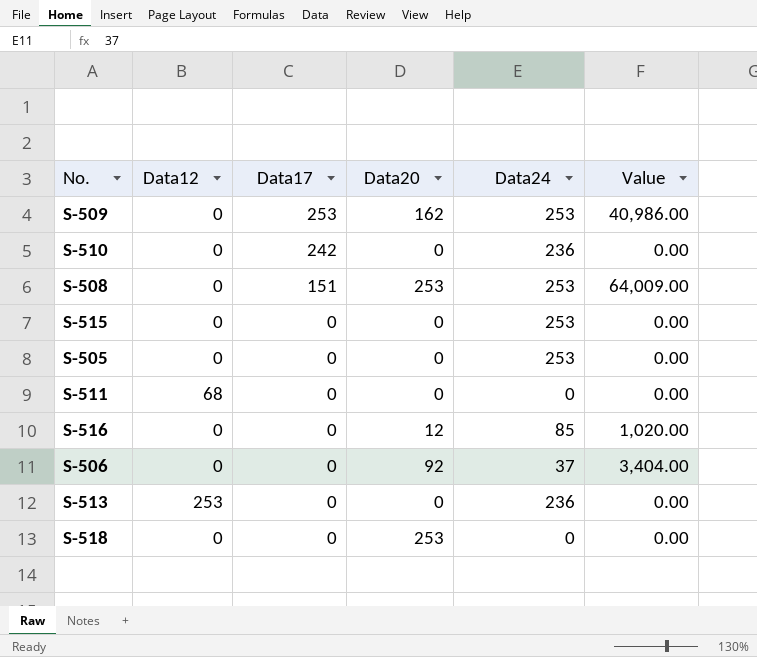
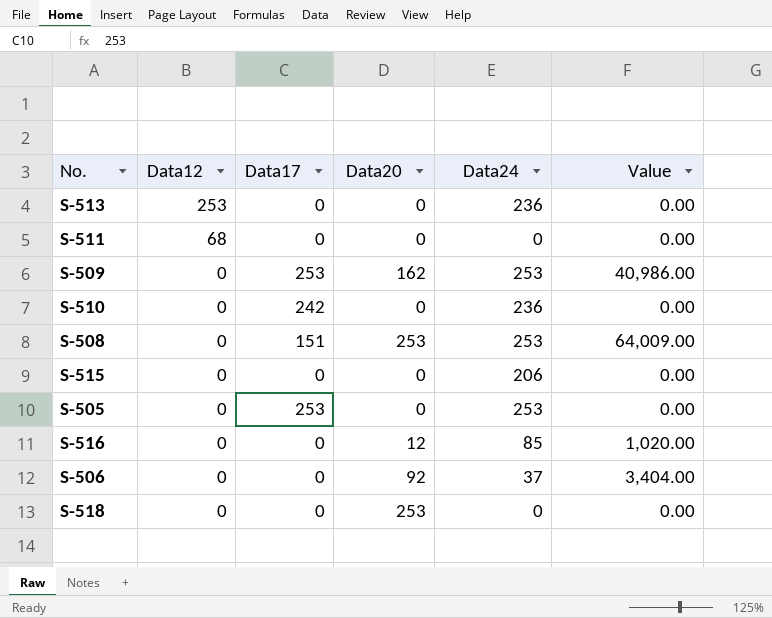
row order: Data17 descending -> Data12 descending
S-515 | Data24: 253 -> 206
S-505 | Data17: 0 -> 253

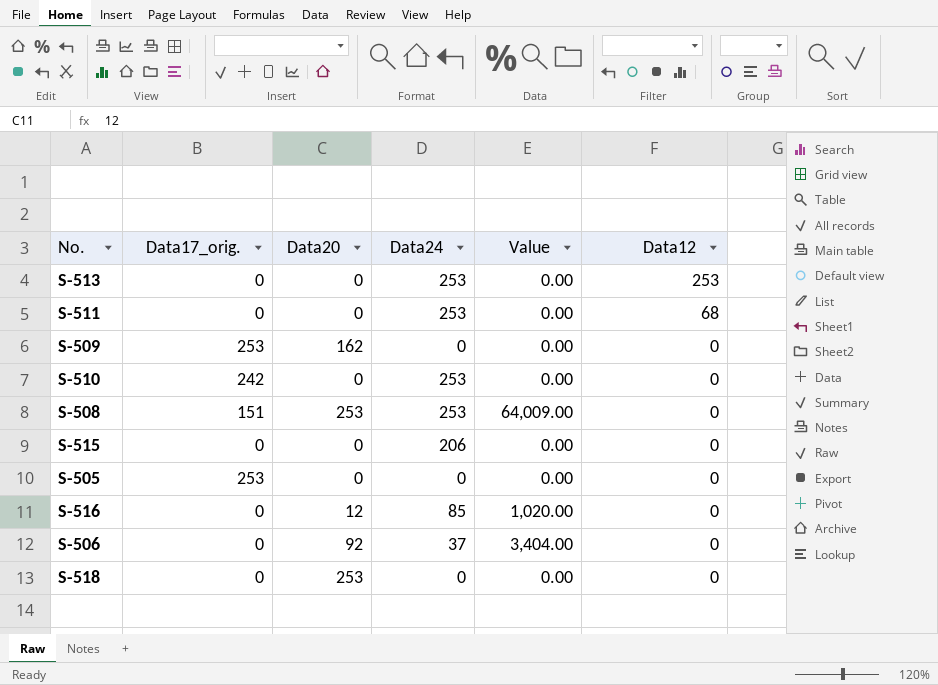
column name: Data17 -> Data17_orig.
column Data12 | position: 2 -> 6
S-513 | Data24: 236 -> 253
S-511 | Data24: 0 -> 253
S-509 | Data24: 253 -> 0
S-509 | Value: 40,986.00 -> 0.00
S-510 | Data24: 236 -> 253
S-505 | Data24: 253 -> 0

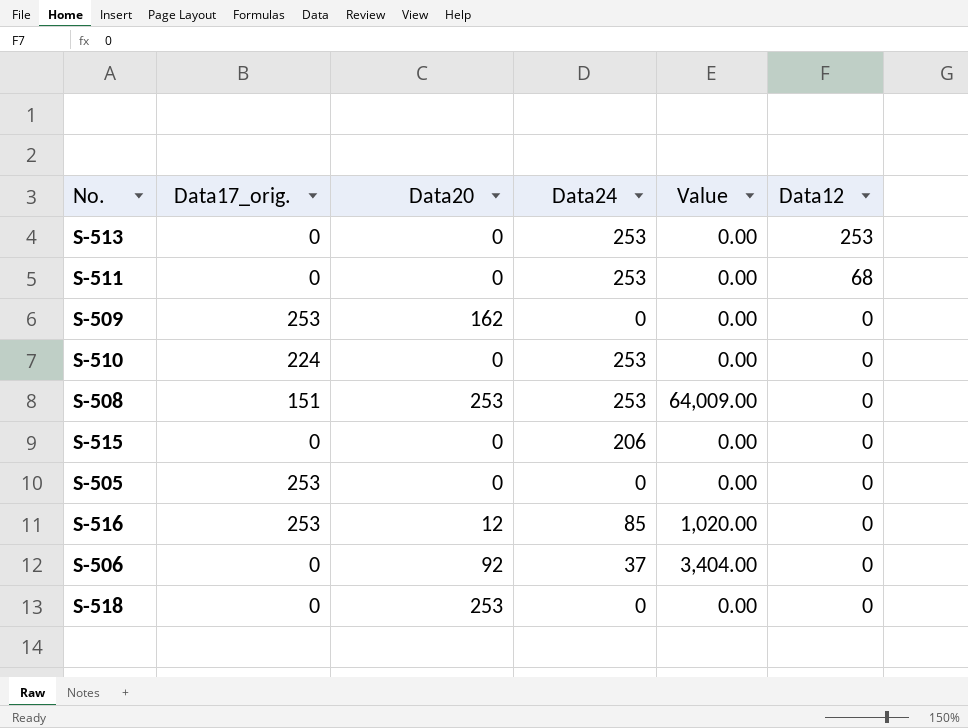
S-510 | Data17_orig.: 242 -> 224
S-516 | Data17_orig.: 0 -> 253

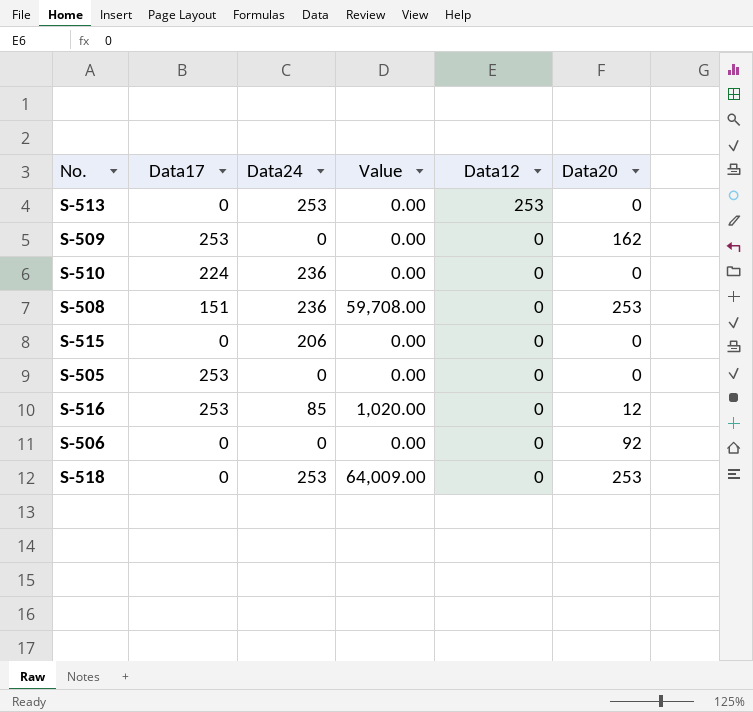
column name: Data17_orig. -> Data17
column Data20 | position: 3 -> 6
row S-511: 0 | 0 | 253 | 0.00 | 68 -> none
S-510 | Data24: 253 -> 236
S-508 | Data24: 253 -> 236
S-508 | Value: 64,009.00 -> 59,708.00
S-506 | Data24: 37 -> 0
S-506 | Value: 3,404.00 -> 0.00
S-518 | Data24: 0 -> 253
S-518 | Value: 0.00 -> 64,009.00

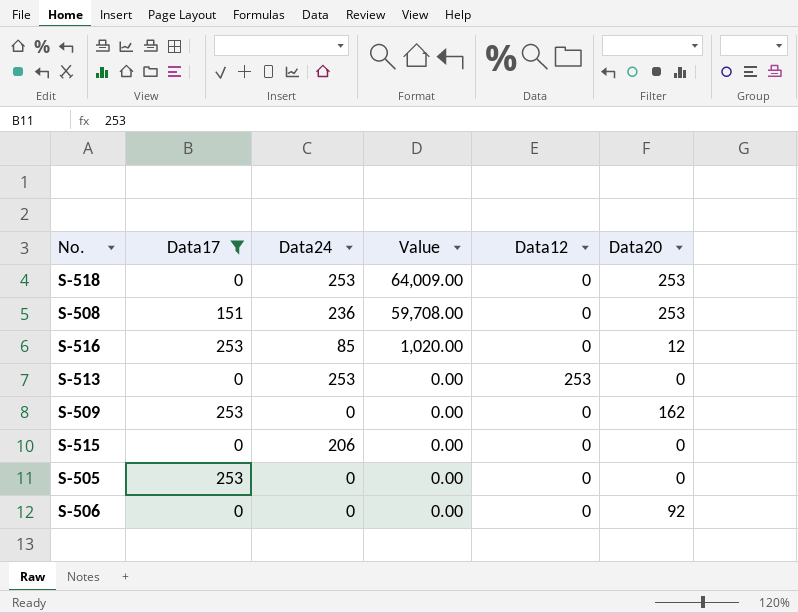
filter: none -> Data17 != 224
row order: Data12 descending -> Value descending

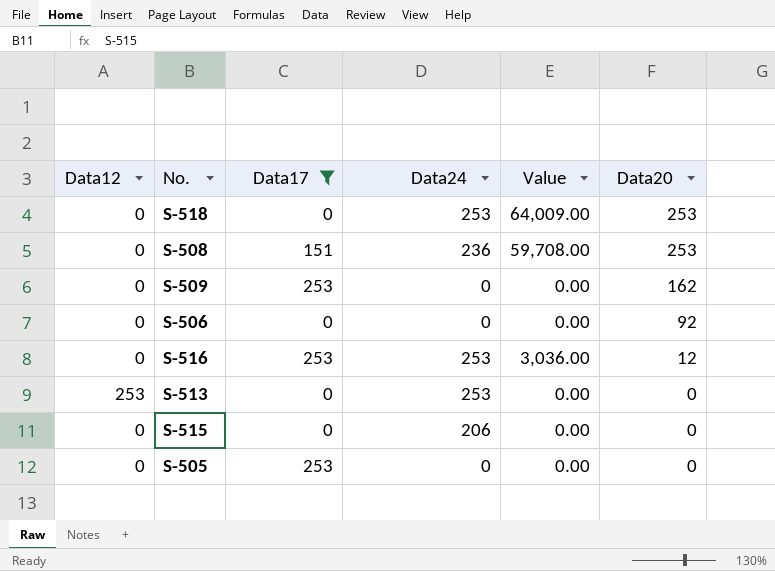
row order: Value descending -> Data20 descending
column Data12 | position: 5 -> 1
S-516 | Data24: 85 -> 253
S-516 | Value: 1,020.00 -> 3,036.00

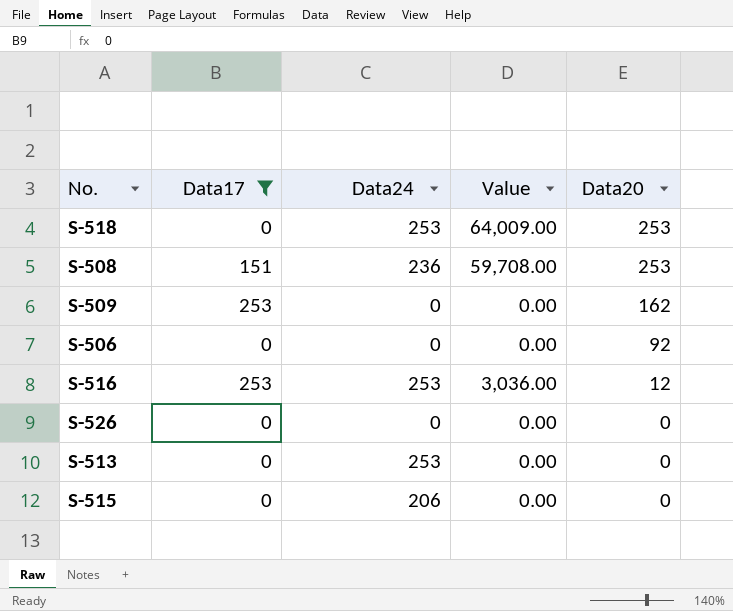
column Data12 | position: 1 -> none
row S-505: 0 | 253 | 0 | 0.00 | 0 -> none
row S-526: none -> 0 | 0 | 0.00 | 0

